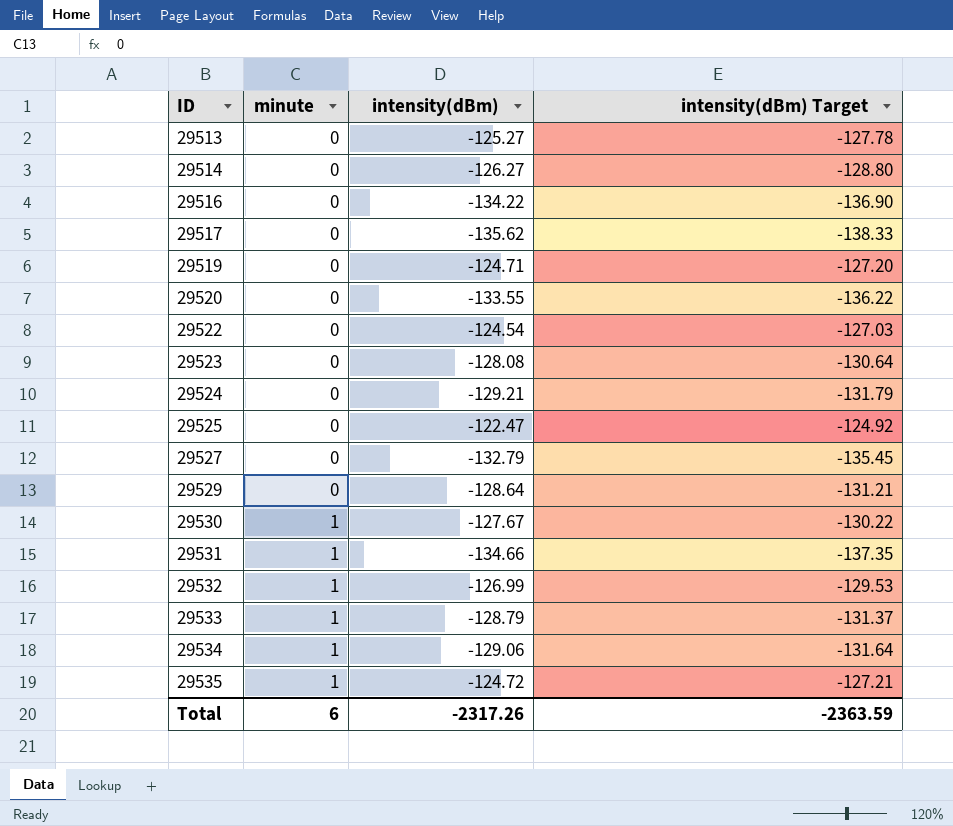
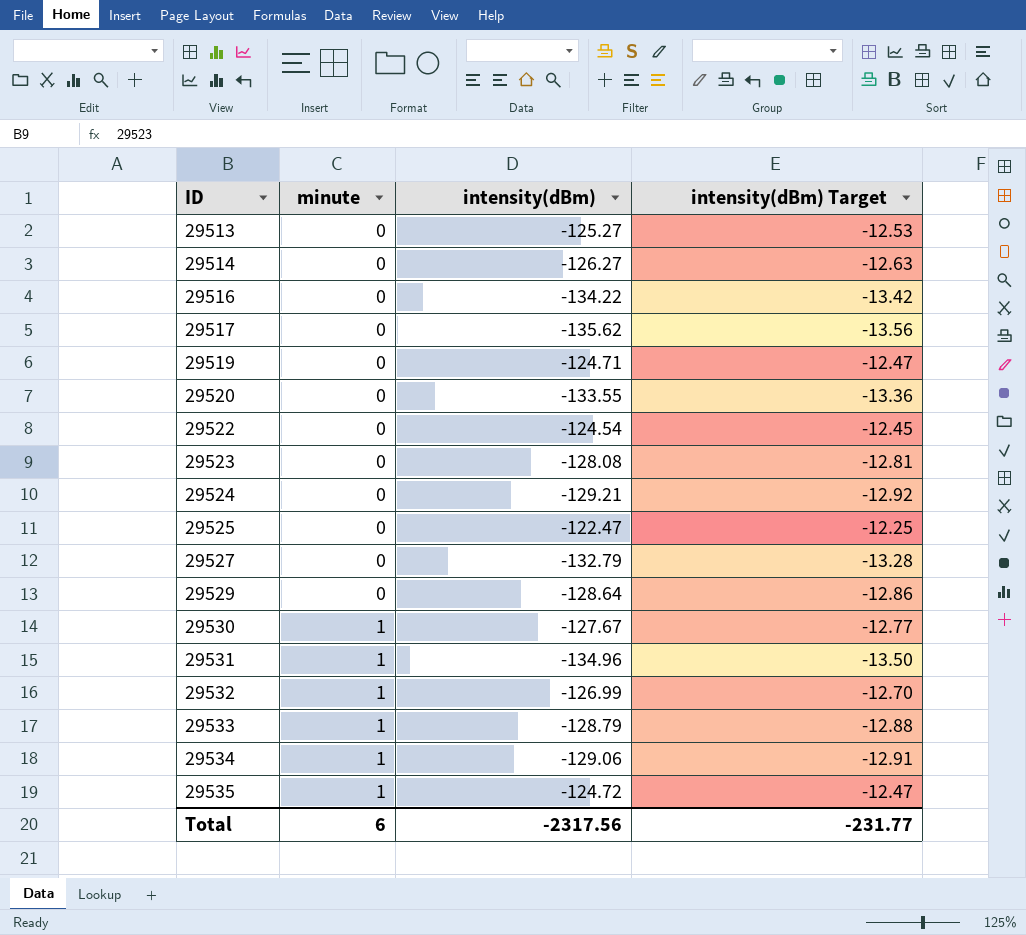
column intensity(dBm) Target | formula: [intensity(dBm)] * 1.02 -> [intensity(dBm)] * 0.1
29531 | intensity(dBm): -134.66 -> -134.96
Total | intensity(dBm): -2317.26 -> -2317.56
Total | intensity(dBm) Target: -2363.59 -> -231.77

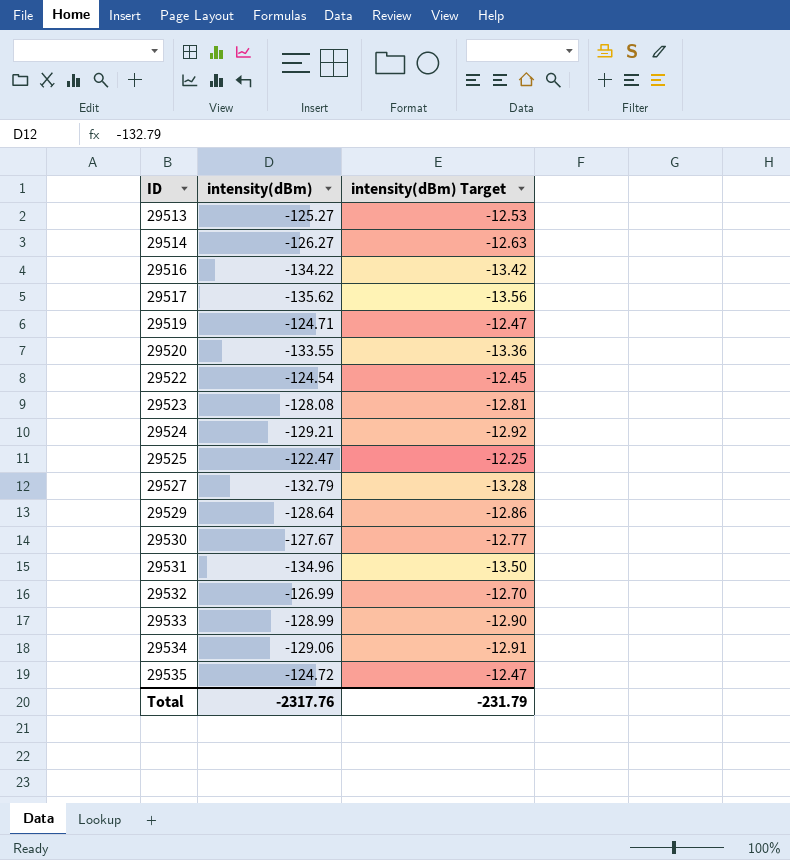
column minute | position: 2 -> none
29533 | intensity(dBm): -128.79 -> -128.99
29533 | intensity(dBm) Target: -12.88 -> -12.90
Total | intensity(dBm): -2317.56 -> -2317.76
Total | intensity(dBm) Target: -231.77 -> -231.79

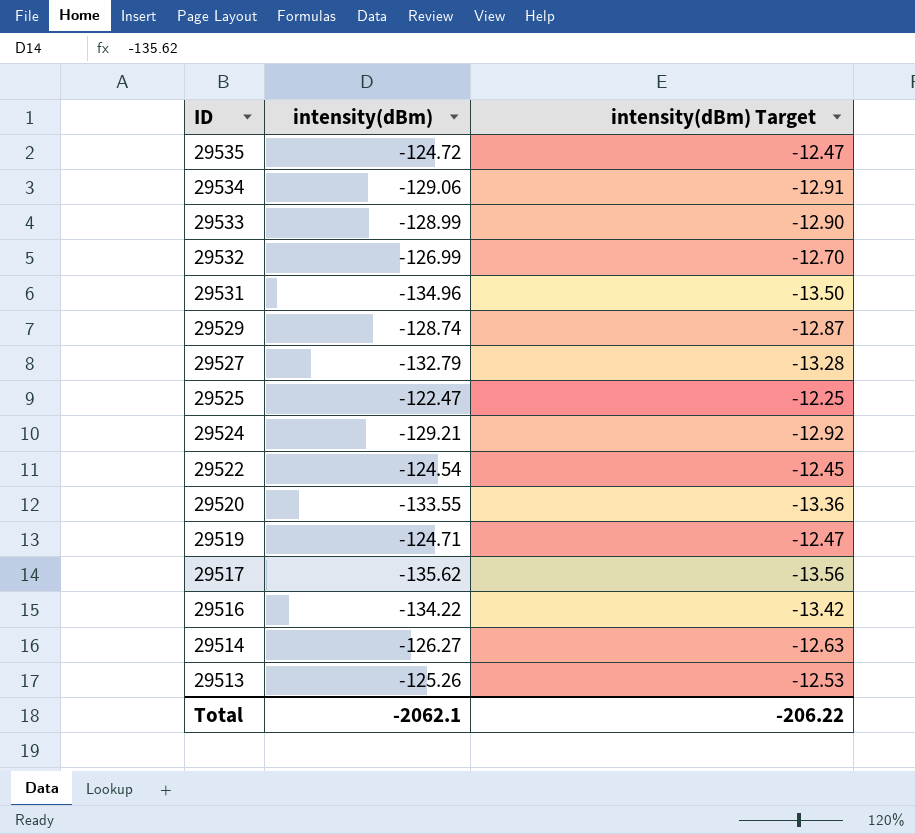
row order: ID ascending -> ID descending
row 29523: -128.08 | -12.81 -> none
row 29530: -127.67 | -12.77 -> none
29529 | intensity(dBm): -128.64 -> -128.74
29529 | intensity(dBm) Target: -12.86 -> -12.87
29513 | intensity(dBm): -125.27 -> -125.26
Total | intensity(dBm): -2317.76 -> -2062.1
Total | intensity(dBm) Target: -231.79 -> -206.22

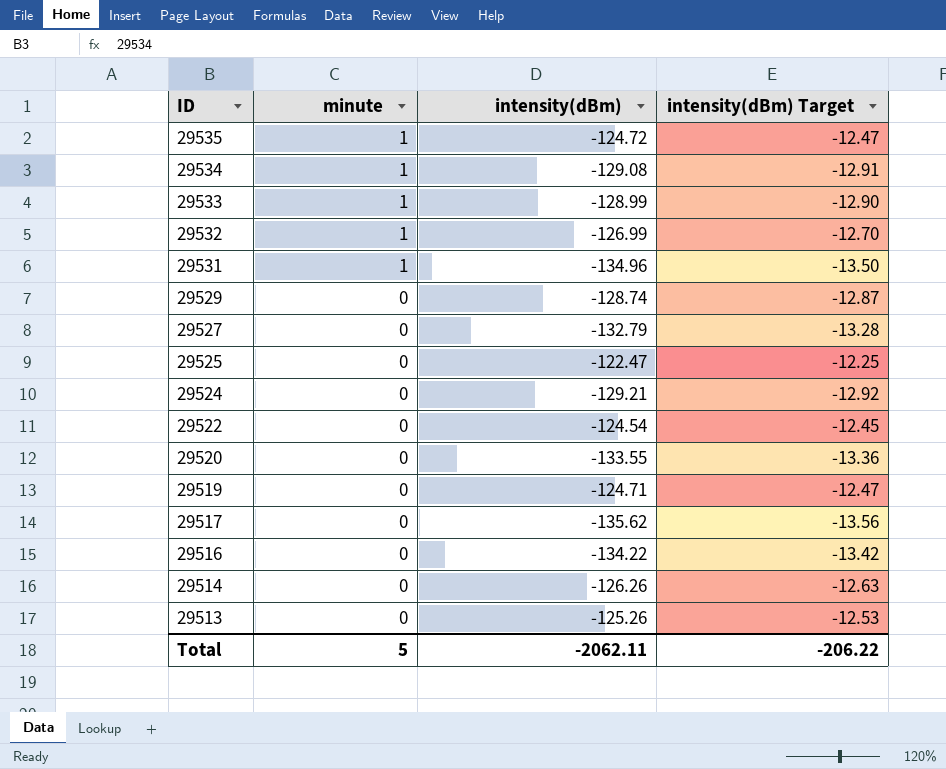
column minute | position: none -> 2
29534 | intensity(dBm): -129.06 -> -129.08
29514 | intensity(dBm): -126.27 -> -126.26
Total | intensity(dBm): -2062.1 -> -2062.11

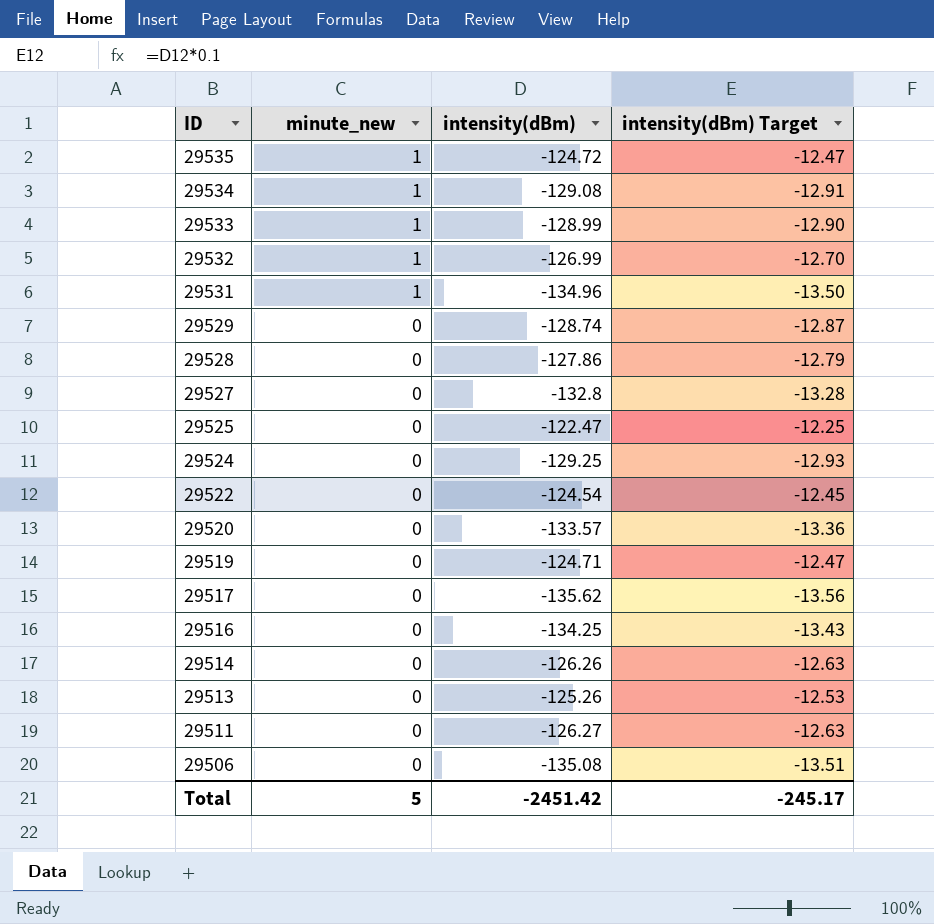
column name: minute -> minute_new
row 29528: none -> 0 | -127.86 | -12.79
29527 | intensity(dBm): -132.79 -> -132.8
29524 | intensity(dBm): -129.21 -> -129.25
29524 | intensity(dBm) Target: -12.92 -> -12.93
29520 | intensity(dBm): -133.55 -> -133.57
29516 | intensity(dBm): -134.22 -> -134.25
29516 | intensity(dBm) Target: -13.42 -> -13.43
row 29511: none -> 0 | -126.27 | -12.63
row 29506: none -> 0 | -135.08 | -13.51
Total | intensity(dBm): -2062.11 -> -2451.42
Total | intensity(dBm) Target: -206.22 -> -245.17

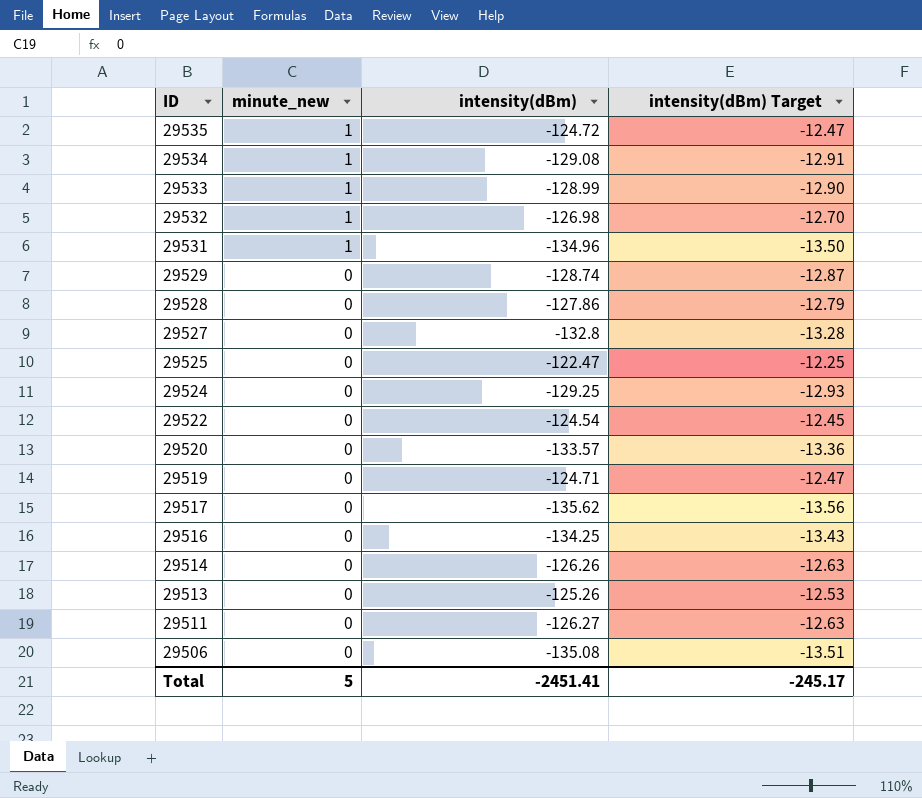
29532 | intensity(dBm): -126.99 -> -126.98
Total | intensity(dBm): -2451.42 -> -2451.41

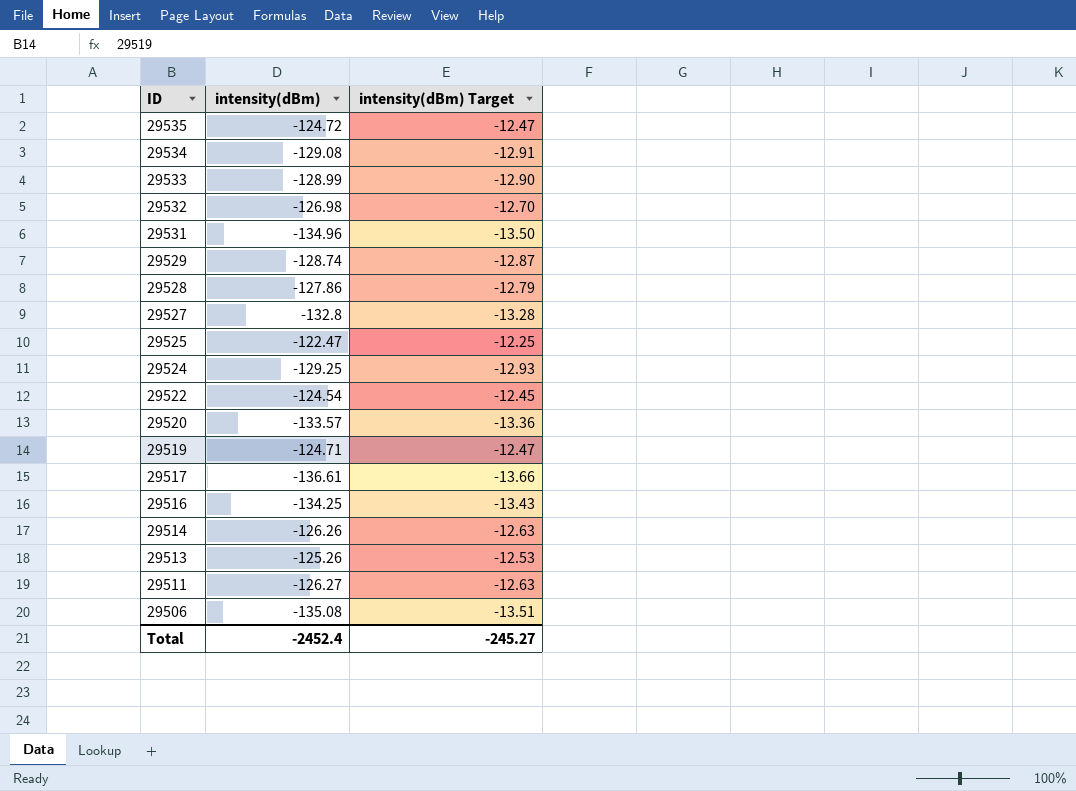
column minute_new | position: 2 -> none
29517 | intensity(dBm): -135.62 -> -136.61
29517 | intensity(dBm) Target: -13.56 -> -13.66
Total | intensity(dBm): -2451.41 -> -2452.4
Total | intensity(dBm) Target: -245.17 -> -245.27

